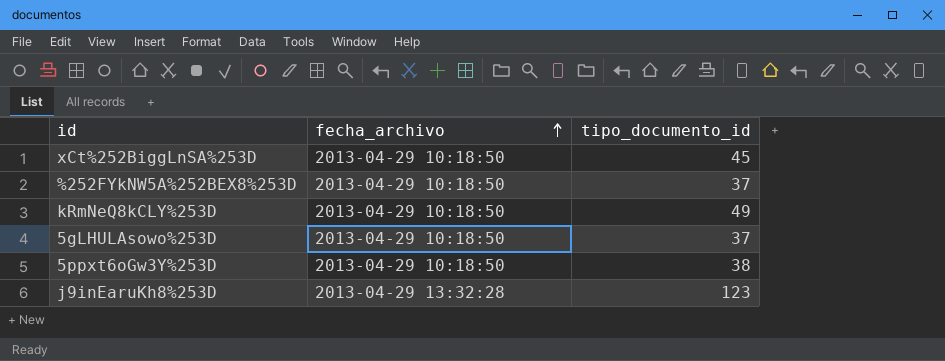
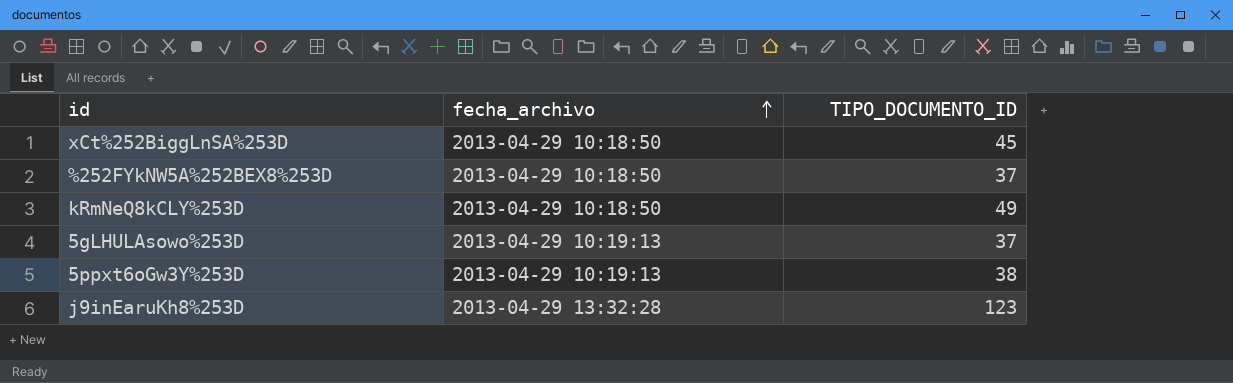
column name: tipo_documento_id -> TIPO_DOCUMENTO_ID
5gLHULAsowo%253D | fecha_archivo: 2013-04-29 10:18:50 -> 2013-04-29 10:19:13
5ppxt6oGw3Y%253D | fecha_archivo: 2013-04-29 10:18:50 -> 2013-04-29 10:19:13

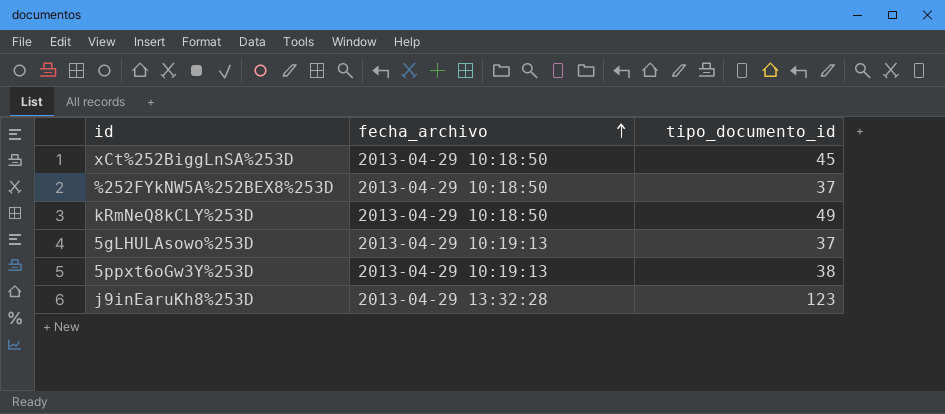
column name: TIPO_DOCUMENTO_ID -> tipo_documento_id

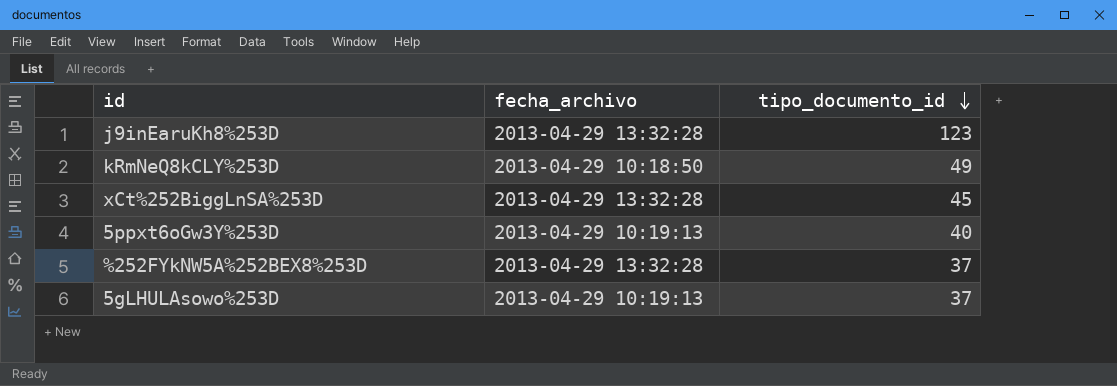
row order: fecha_archivo ascending -> tipo_documento_id descending
xCt%252BiggLnSA%253D | fecha_archivo: 2013-04-29 10:18:50 -> 2013-04-29 13:32:28
5ppxt6oGw3Y%253D | tipo_documento_id: 38 -> 40
%252FYkNW5A%252BEX8%253D | fecha_archivo: 2013-04-29 10:18:50 -> 2013-04-29 13:32:28

